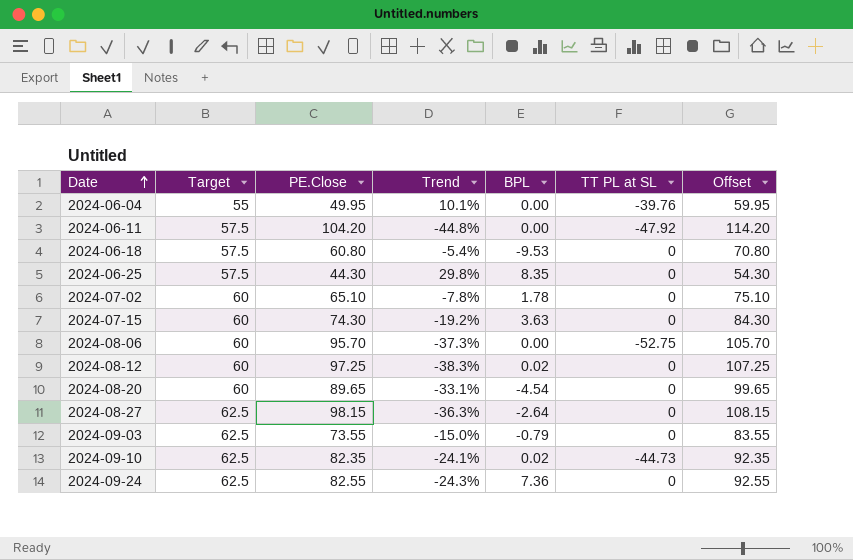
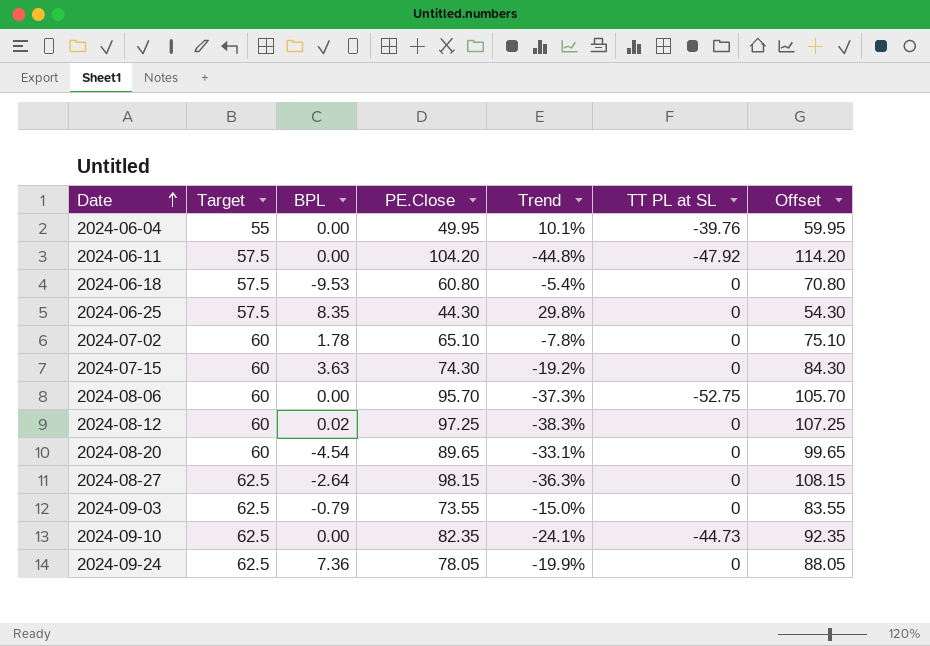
column BPL | position: 5 -> 3
2024-09-10 | BPL: 0.02 -> 0.00
2024-09-24 | PE.Close: 82.55 -> 78.05
2024-09-24 | Trend: -24.3% -> -19.9%
2024-09-24 | Offset: 92.55 -> 88.05

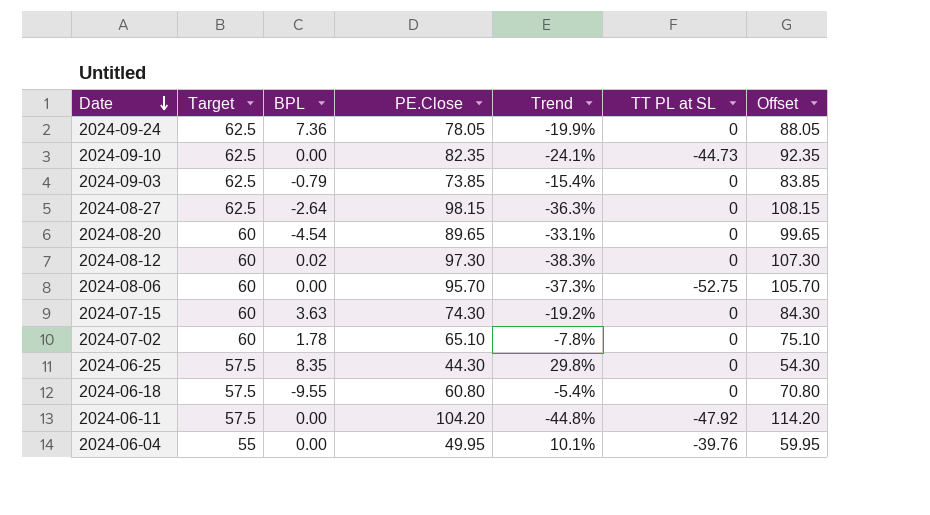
row order: Date ascending -> Date descending
2024-09-03 | PE.Close: 73.55 -> 73.85
2024-09-03 | Trend: -15.0% -> -15.4%
2024-09-03 | Offset: 83.55 -> 83.85
2024-08-12 | PE.Close: 97.25 -> 97.30
2024-08-12 | Offset: 107.25 -> 107.30
2024-06-18 | BPL: -9.53 -> -9.55

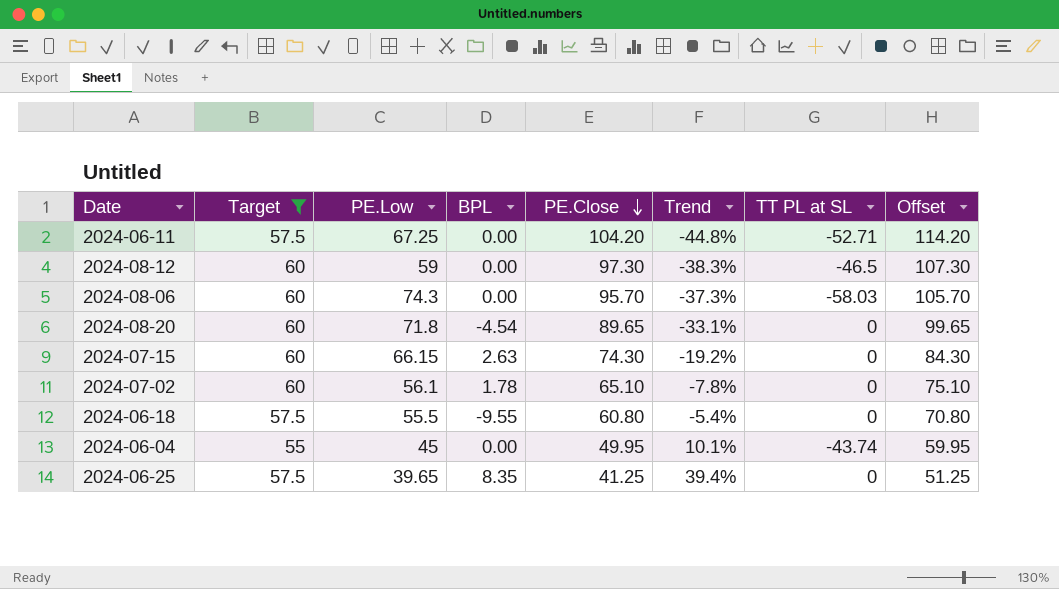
filter: none -> Target != 62.5
row order: Date descending -> PE.Close descending
column PE.Low | position: none -> 3
2024-06-11 | TT PL at SL: -47.92 -> -52.71
2024-08-12 | BPL: 0.02 -> 0.00
2024-08-12 | TT PL at SL: 0 -> -46.5
2024-08-06 | TT PL at SL: -52.75 -> -58.03
2024-07-15 | BPL: 3.63 -> 2.63
2024-06-04 | TT PL at SL: -39.76 -> -43.74
2024-06-25 | PE.Close: 44.30 -> 41.25
2024-06-25 | Trend: 29.8% -> 39.4%
2024-06-25 | Offset: 54.30 -> 51.25

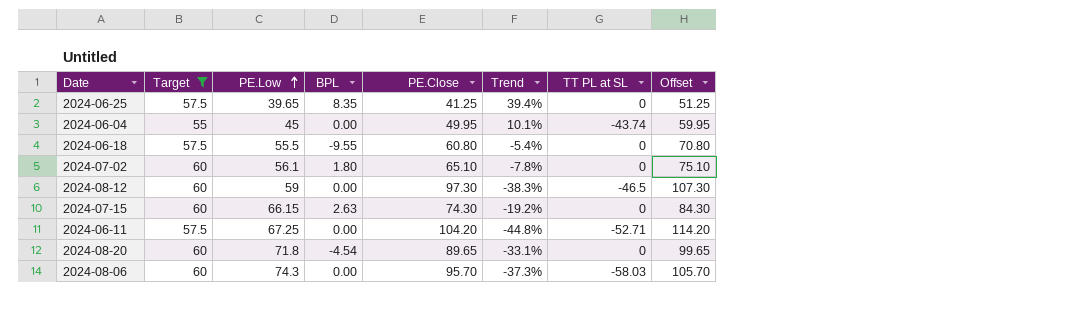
row order: PE.Close descending -> PE.Low ascending
2024-07-02 | BPL: 1.78 -> 1.80

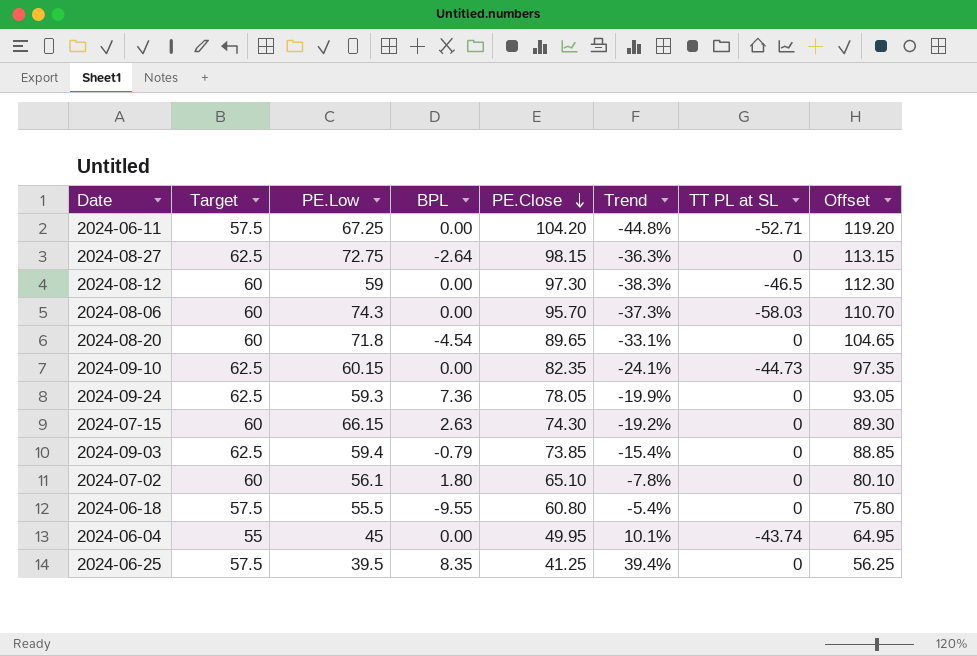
filter: Target != 62.5 -> none
row order: PE.Low ascending -> PE.Close descending
column Offset | formula: [PE.Close] + 10 -> [PE.Close] + 15
2024-06-25 | PE.Low: 39.65 -> 39.5

